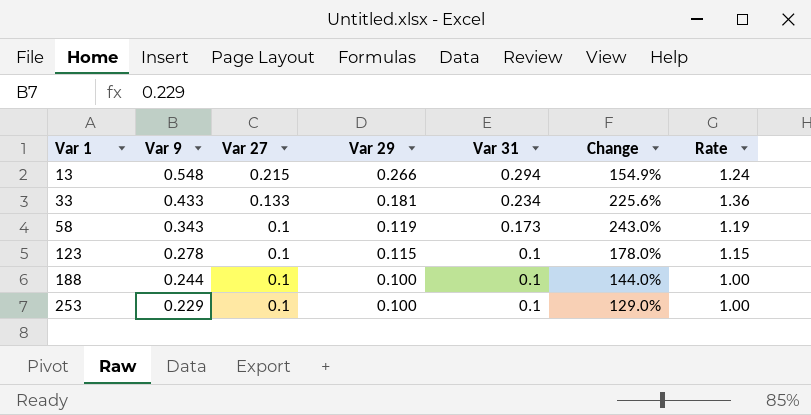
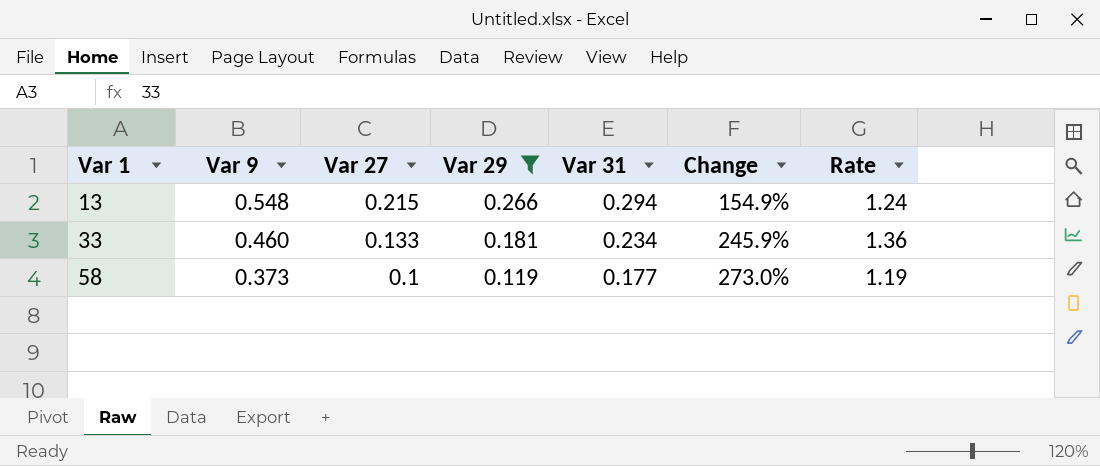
filter: none -> Var 29 >= 0.119
33 | Var 9: 0.433 -> 0.460
33 | Change: 225.6% -> 245.9%
58 | Var 9: 0.343 -> 0.373
58 | Var 31: 0.173 -> 0.177
58 | Change: 243.0% -> 273.0%

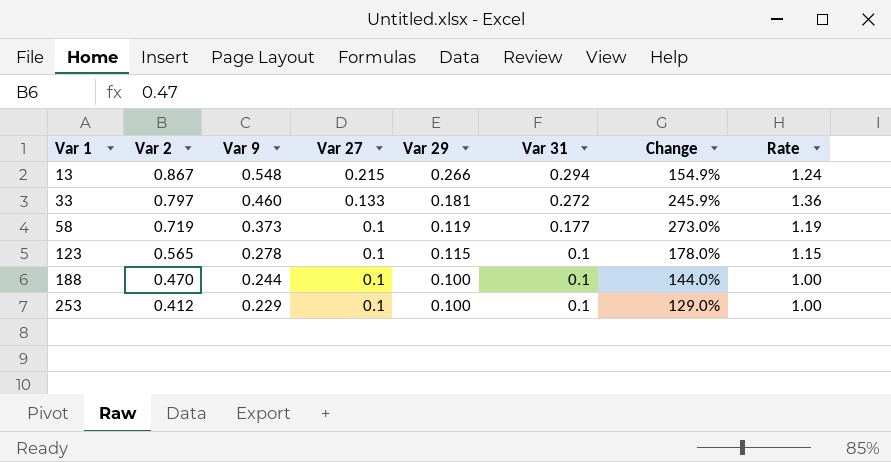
filter: Var 29 >= 0.119 -> none
column Var 2 | position: none -> 2
33 | Var 31: 0.234 -> 0.272

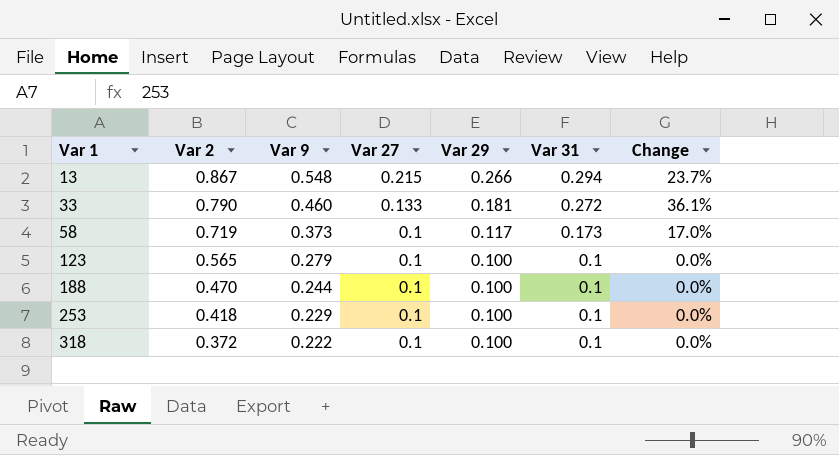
column Rate | formula: [Var 29] / [Var 27] -> none
column Change | formula: ([Var 9] - [Var 27]) / [Var 27] -> ([Var 29] - [Var 27]) / [Var 27]
33 | Var 2: 0.797 -> 0.790
58 | Var 29: 0.119 -> 0.117
58 | Var 31: 0.177 -> 0.173
123 | Var 9: 0.278 -> 0.279
123 | Var 29: 0.115 -> 0.100
253 | Var 2: 0.412 -> 0.418
row 318: none -> 0.372 | 0.222 | 0.1 | 0.100 | 0.1 | 0.0%

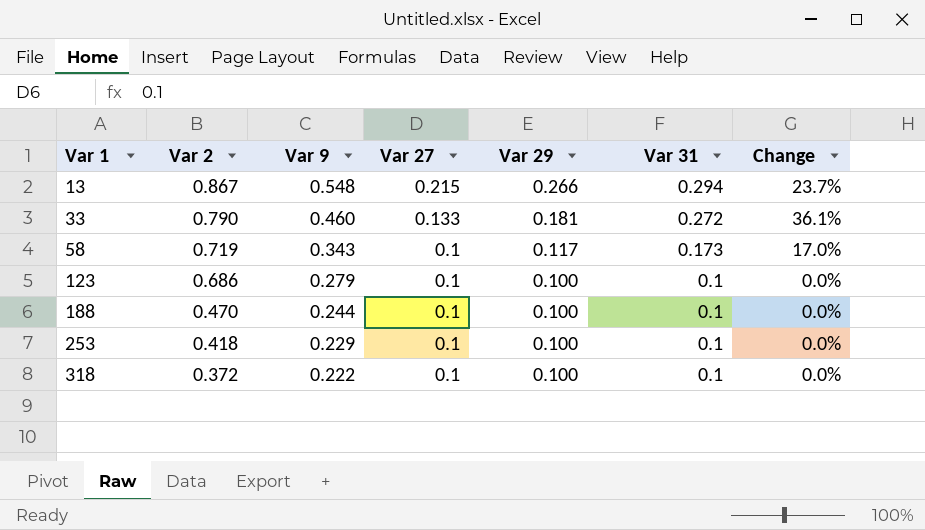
58 | Var 9: 0.373 -> 0.343
123 | Var 2: 0.565 -> 0.686

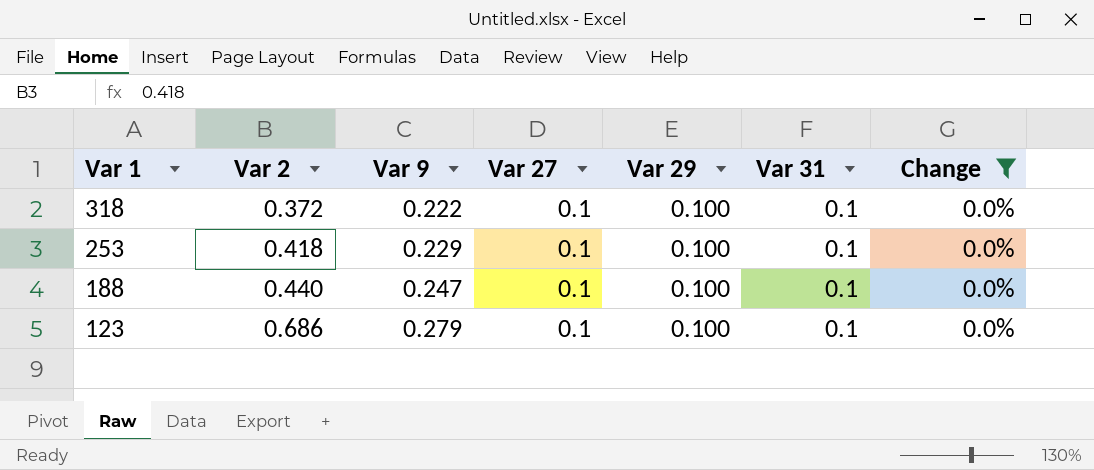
filter: none -> Change = 0.0%
row order: Var 1 ascending -> Var 1 descending
188 | Var 2: 0.470 -> 0.440
188 | Var 9: 0.244 -> 0.247

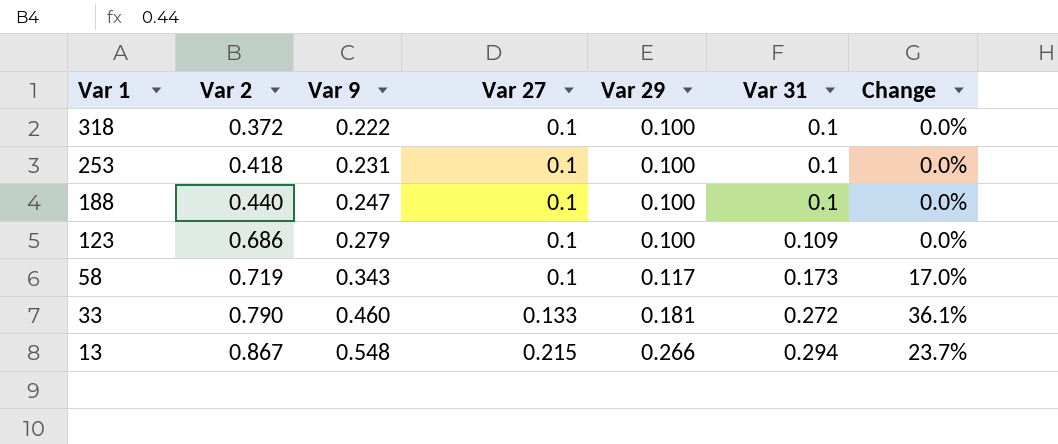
filter: Change = 0.0% -> none
253 | Var 9: 0.229 -> 0.231
123 | Var 31: 0.1 -> 0.109

